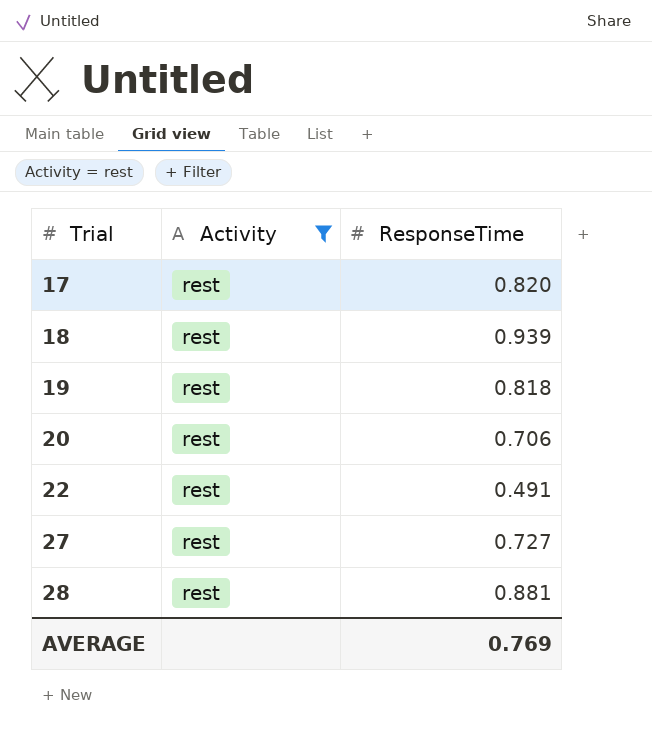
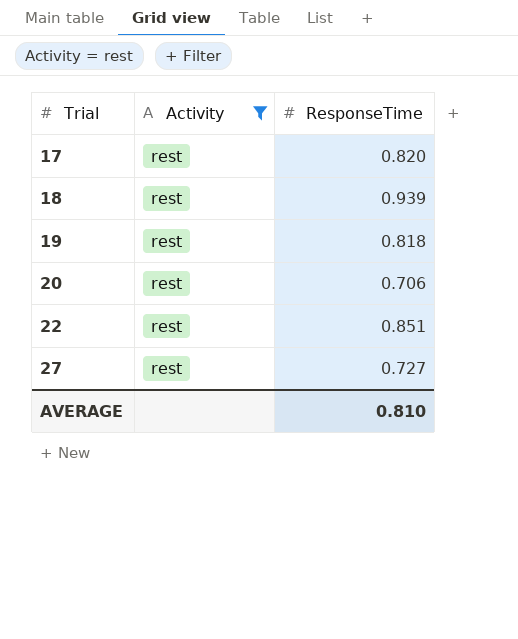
row 28: rest | 0.881 -> none
22 | ResponseTime: 0.491 -> 0.851
AVERAGE | ResponseTime: 0.769 -> 0.810

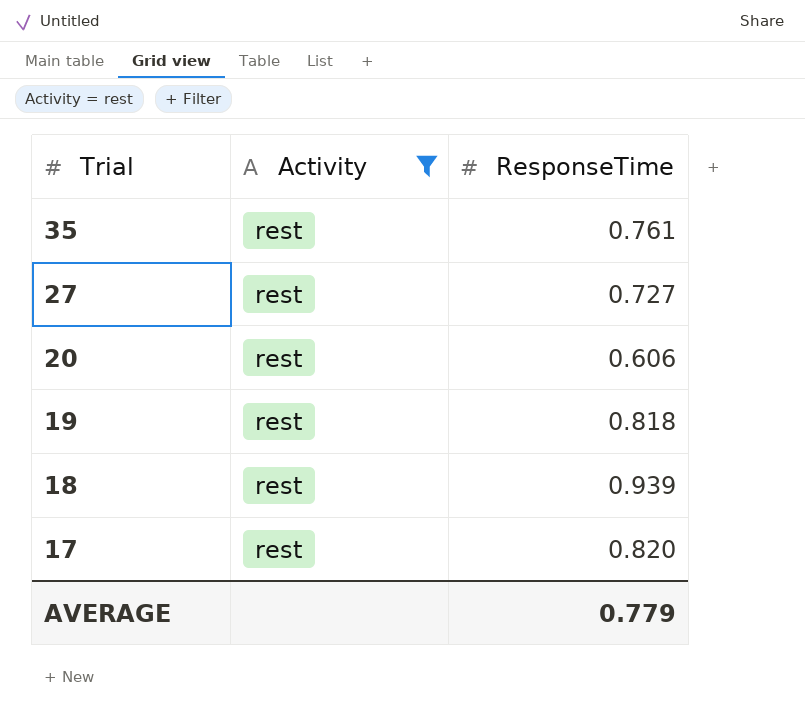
row order: Trial ascending -> Trial descending
row 22: rest | 0.851 -> none
row 35: none -> rest | 0.761
20 | ResponseTime: 0.706 -> 0.606
AVERAGE | ResponseTime: 0.810 -> 0.779

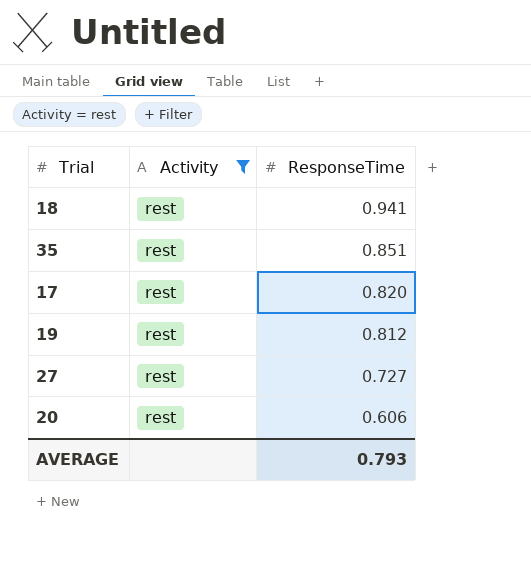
row order: Trial descending -> ResponseTime descending
18 | ResponseTime: 0.939 -> 0.941
35 | ResponseTime: 0.761 -> 0.851
19 | ResponseTime: 0.818 -> 0.812
AVERAGE | ResponseTime: 0.779 -> 0.793

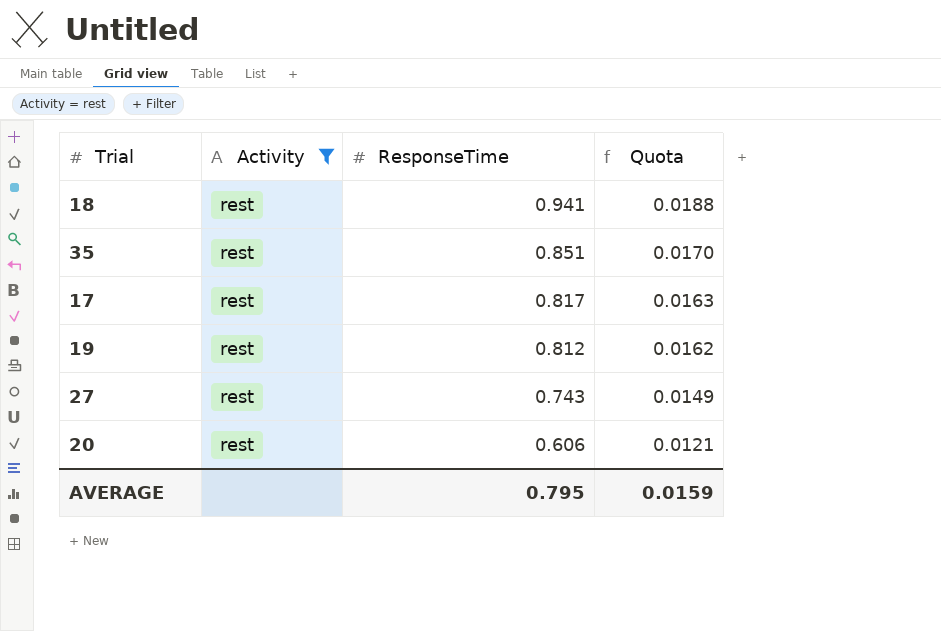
column Quota | formula: none -> [ResponseTime] * 0.02
17 | ResponseTime: 0.820 -> 0.817
27 | ResponseTime: 0.727 -> 0.743
AVERAGE | ResponseTime: 0.793 -> 0.795

